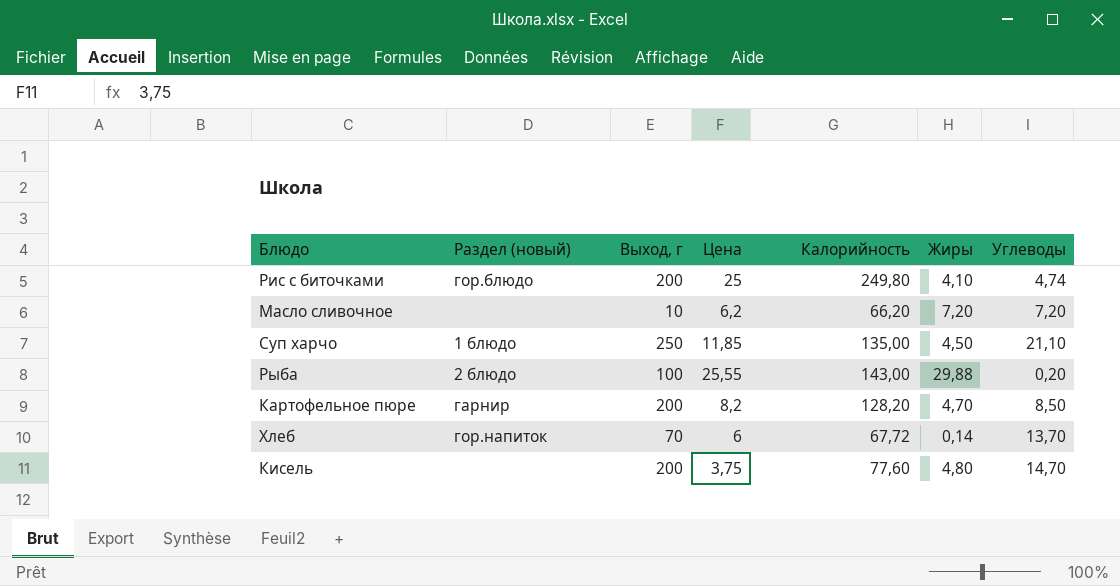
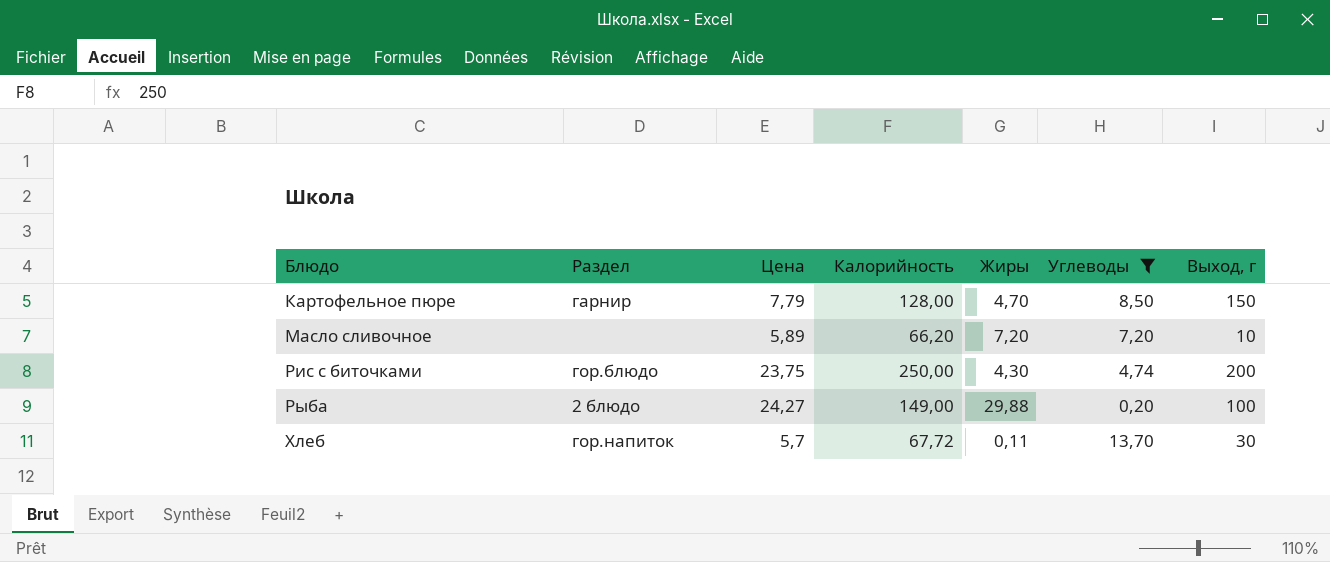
filter: none -> Углеводы <= 13,70
row order: none -> Блюдо ascending
column name: Раздел (новый) -> Раздел
column Выход, г | position: 3 -> 7
Картофельное пюре | Цена: 8,2 -> 7,79
Картофельное пюре | Калорийность: 128,20 -> 128,00
Картофельное пюре | Выход, г: 200 -> 150
Масло сливочное | Цена: 6,2 -> 5,89
Рис с биточками | Цена: 25 -> 23,75
Рис с биточками | Калорийность: 249,80 -> 250,00
Рис с биточками | Жиры: 4,10 -> 4,30
Рыба | Цена: 25,55 -> 24,27
Рыба | Калорийность: 143,00 -> 149,00
Хлеб | Цена: 6 -> 5,7
Хлеб | Жиры: 0,14 -> 0,11
Хлеб | Выход, г: 70 -> 30

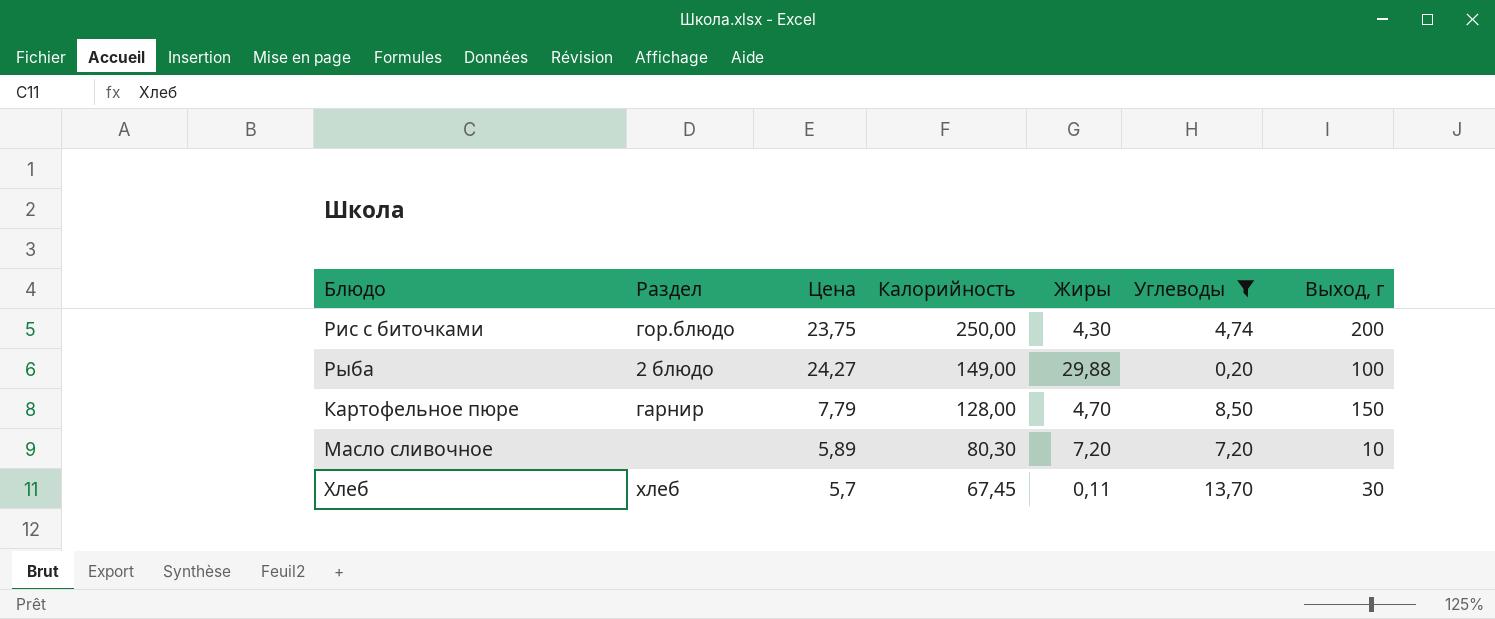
row order: Блюдо ascending -> Калорийность descending
Масло сливочное | Калорийность: 66,20 -> 80,30
Хлеб | Раздел: гор.напиток -> хлеб
Хлеб | Калорийность: 67,72 -> 67,45

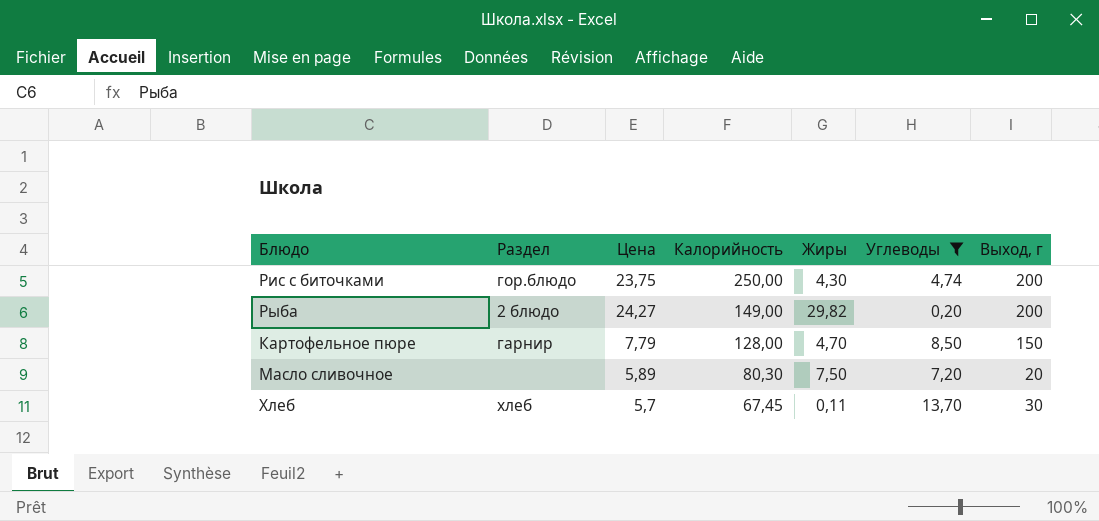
Рыба | Жиры: 29,88 -> 29,82
Рыба | Выход, г: 100 -> 200
Масло сливочное | Жиры: 7,20 -> 7,50
Масло сливочное | Выход, г: 10 -> 20

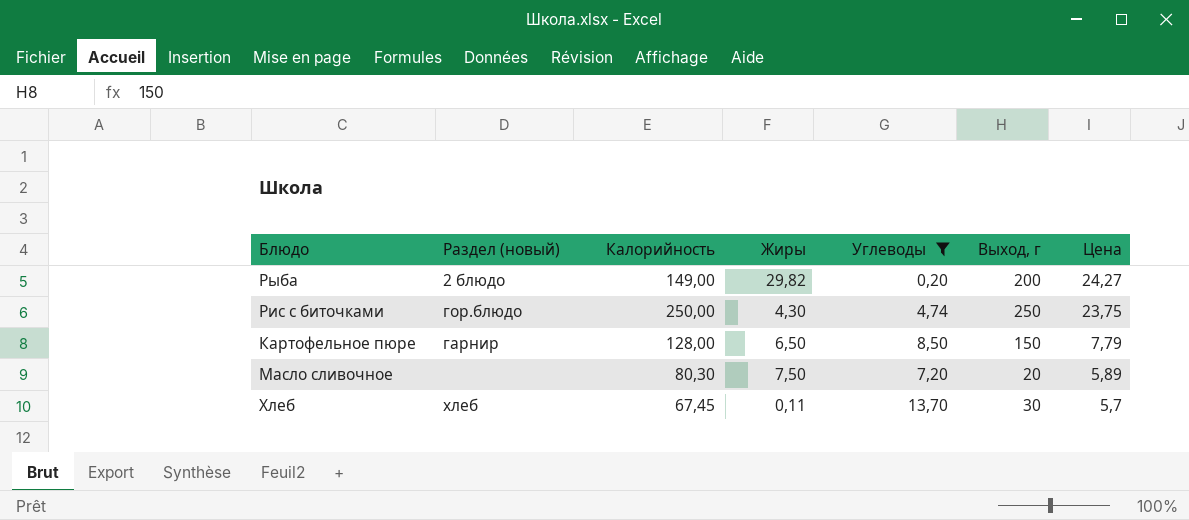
row order: Калорийность descending -> Цена descending
column name: Раздел -> Раздел (новый)
column Цена | position: 3 -> 7
Рис с биточками | Выход, г: 200 -> 250
Картофельное пюре | Жиры: 4,70 -> 6,50

